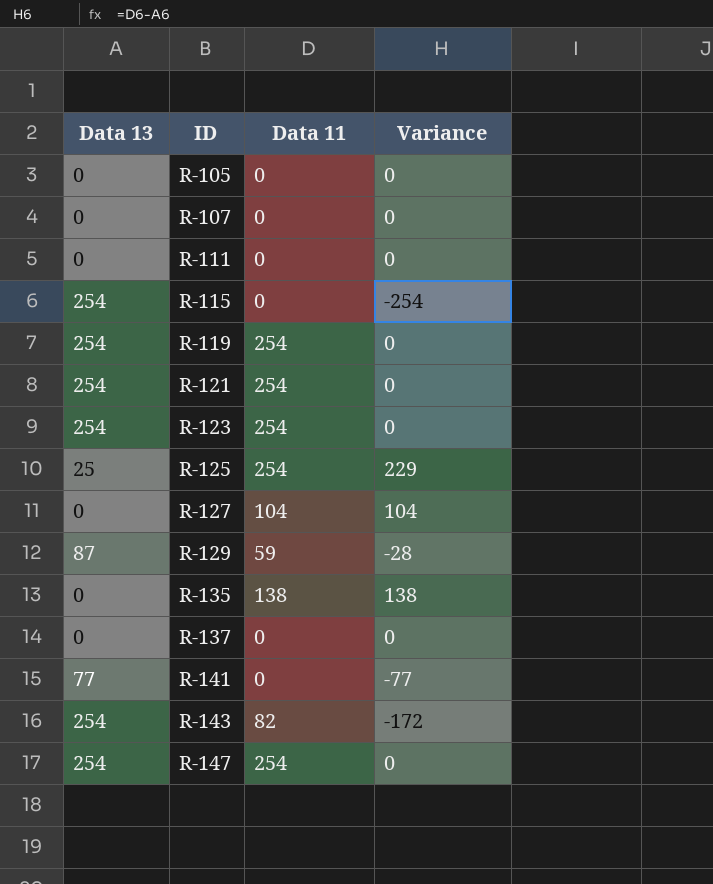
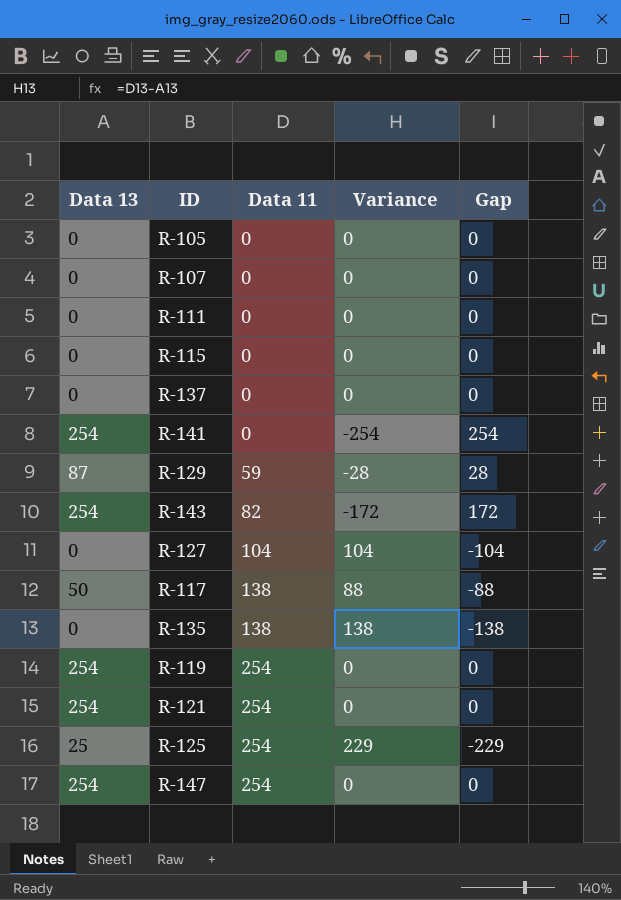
row order: ID ascending -> Data 11 ascending
column Gap | formula: none -> [Data 13] - [Data 11]
row R-123: 254 | 254 | 0 -> none
R-115 | Data 13: 254 -> 0
R-115 | Variance: -254 -> 0
R-141 | Data 13: 77 -> 254
R-141 | Variance: -77 -> -254
row R-117: none -> 50 | 138 | 88 | -88

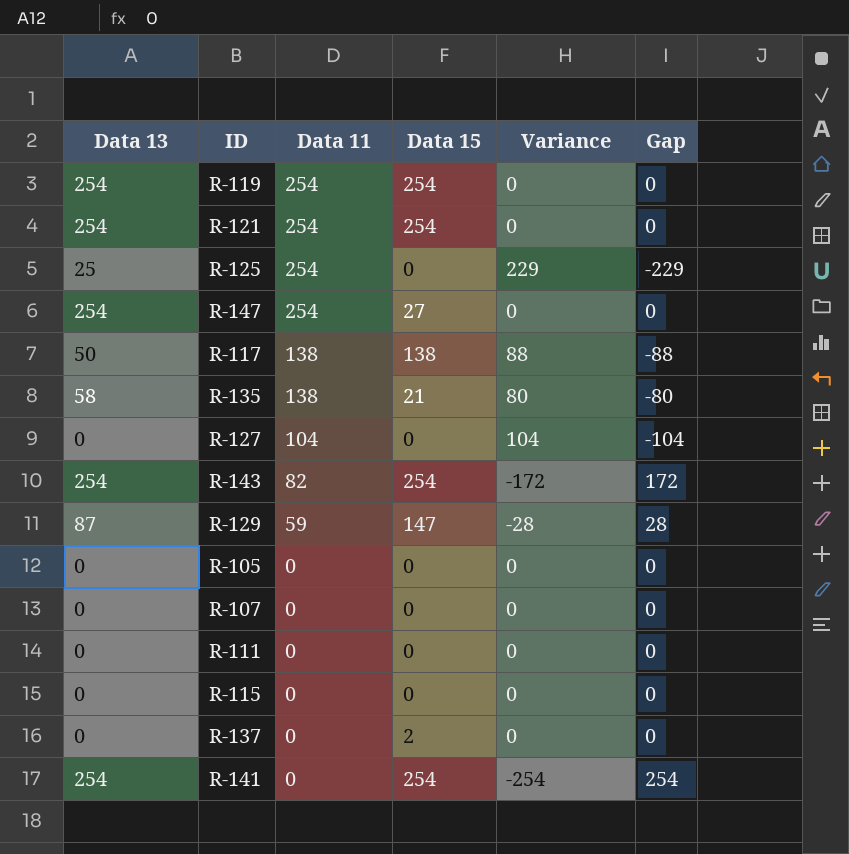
row order: Data 11 ascending -> Data 11 descending
column Data 15 | position: none -> 4
R-135 | Data 13: 0 -> 58
R-135 | Variance: 138 -> 80
R-135 | Gap: -138 -> -80

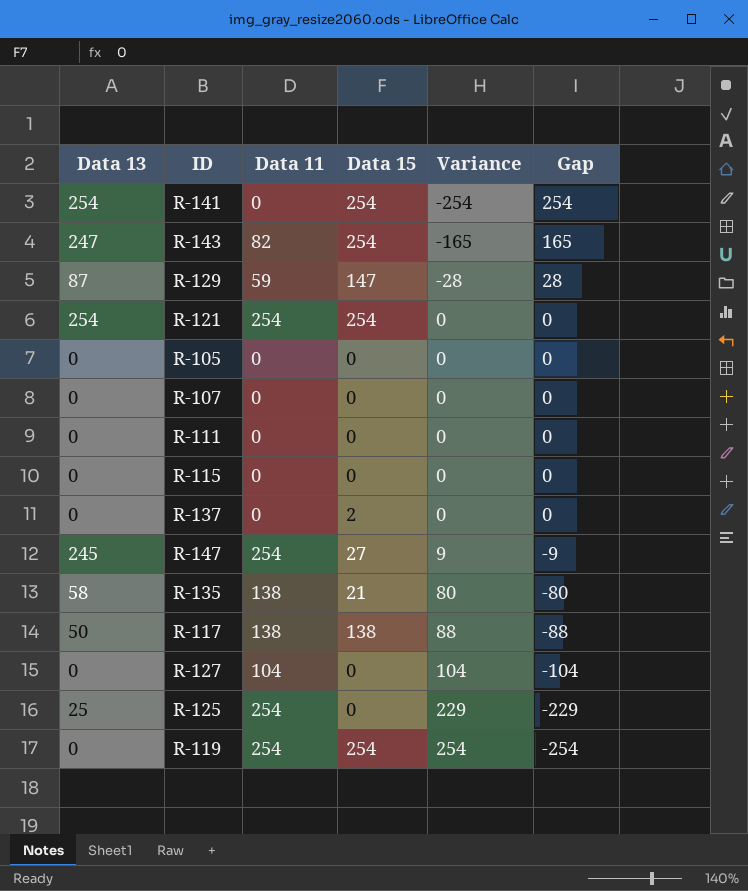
row order: Data 11 descending -> Variance ascending
R-143 | Data 13: 254 -> 247
R-143 | Variance: -172 -> -165
R-143 | Gap: 172 -> 165
R-147 | Data 13: 254 -> 245
R-147 | Variance: 0 -> 9
R-147 | Gap: 0 -> -9
R-119 | Data 13: 254 -> 0
R-119 | Variance: 0 -> 254
R-119 | Gap: 0 -> -254

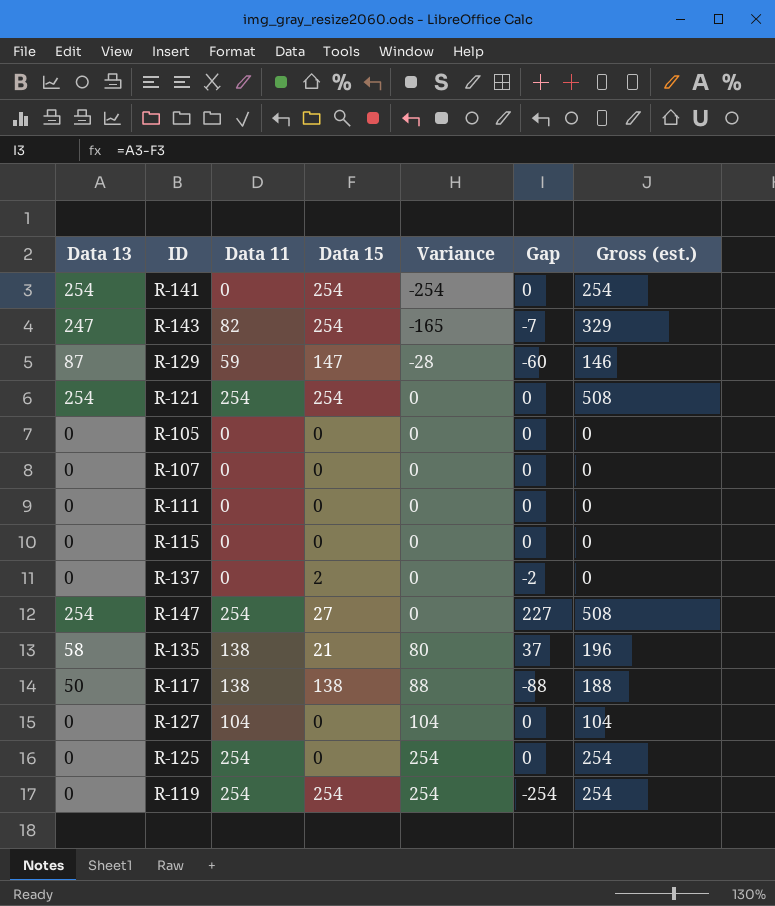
column Gap | formula: [Data 13] - [Data 11] -> [Data 13] - [Data 15]
column Gross (est.) | formula: none -> [Data 13] + [Data 11]
R-147 | Data 13: 245 -> 254
R-147 | Variance: 9 -> 0
R-125 | Data 13: 25 -> 0
R-125 | Variance: 229 -> 254

